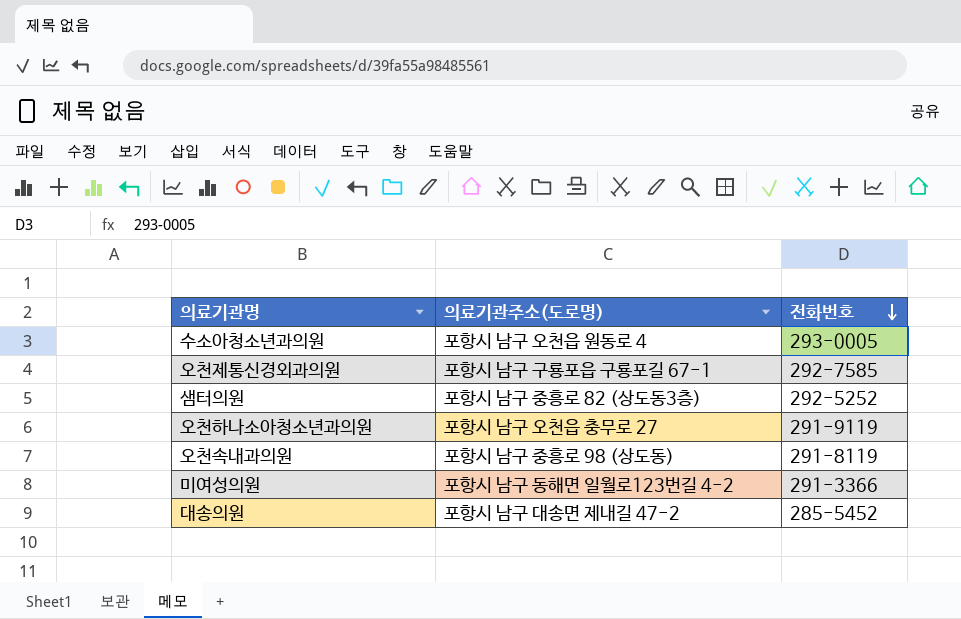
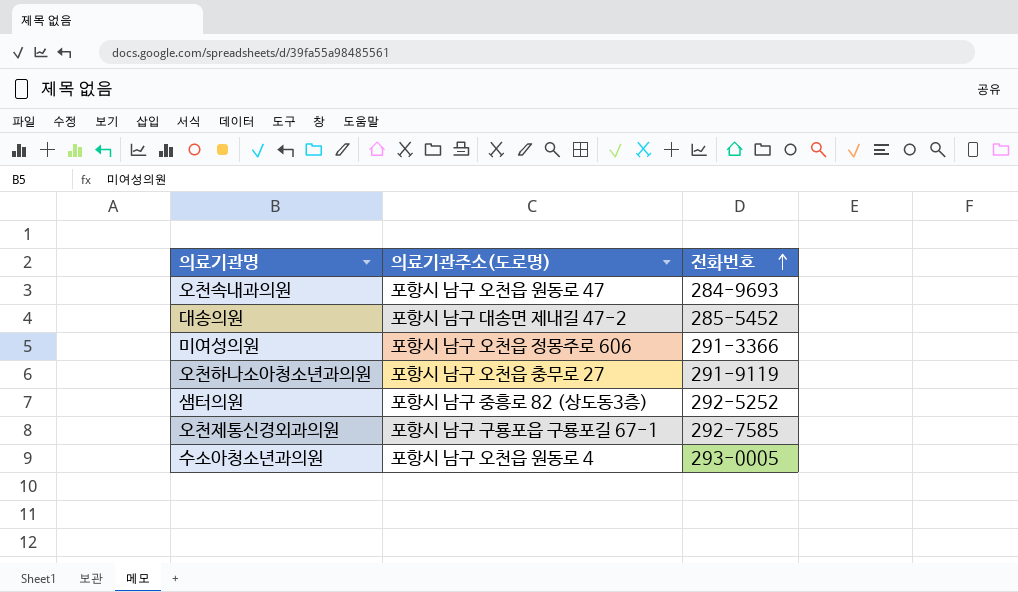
row order: 전화번호 descending -> 전화번호 ascending
오천속내과의원 | 의료기관주소(도로명): 포항시 남구 중흥로 98 (상도동) -> 포항시 남구 오천읍 원동로 47
오천속내과의원 | 전화번호: 291-8119 -> 284-9693
미여성의원 | 의료기관주소(도로명): 포항시 남구 동해면 일월로123번길 4-2 -> 포항시 남구 오천읍 정몽주로 606

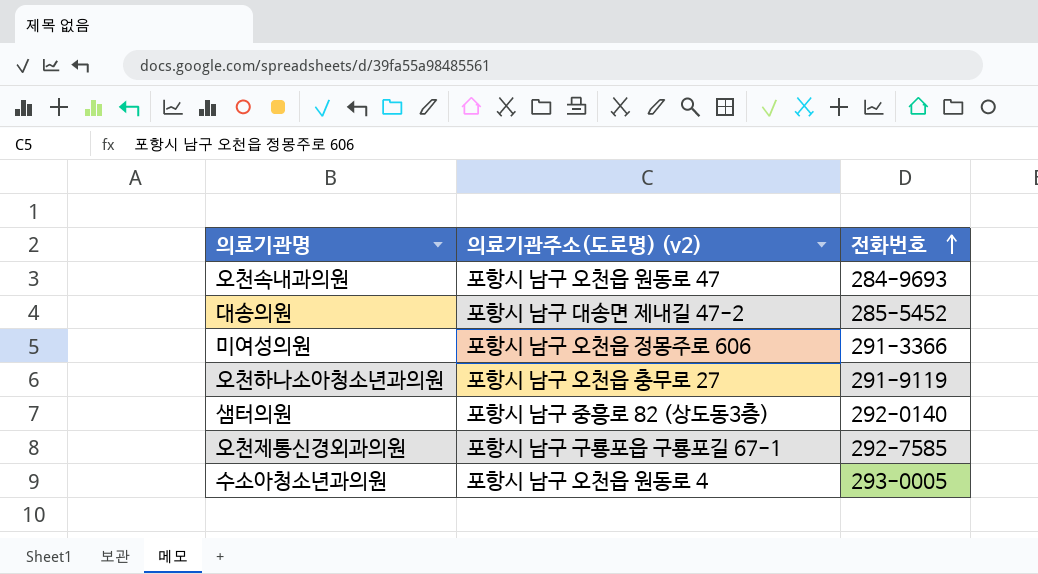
column name: 의료기관주소(도로명) -> 의료기관주소(도로명) (v2)
샘터의원 | 전화번호: 292-5252 -> 292-0140

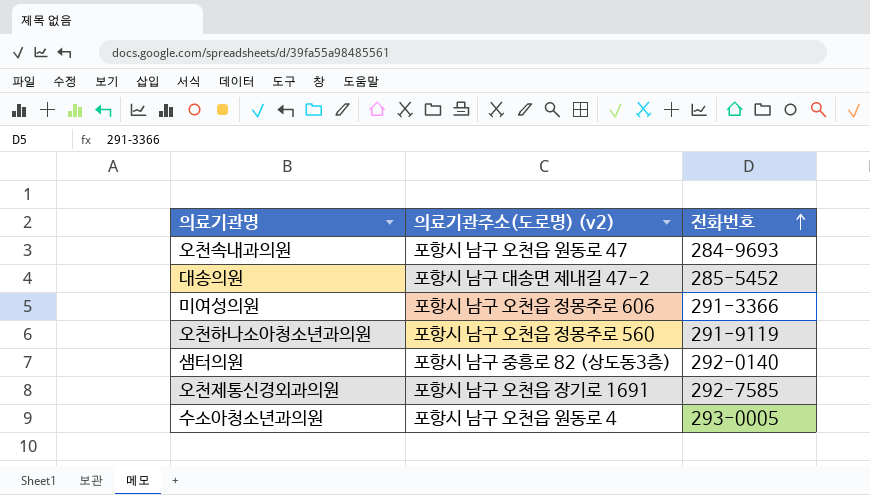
오천하나소아청소년과의원 | 의료기관주소(도로명) (v2): 포항시 남구 오천읍 충무로 27 -> 포항시 남구 오천읍 정몽주로 560
오천제통신경외과의원 | 의료기관주소(도로명) (v2): 포항시 남구 구룡포읍 구룡포길 67-1 -> 포항시 남구 오천읍 장기로 1691

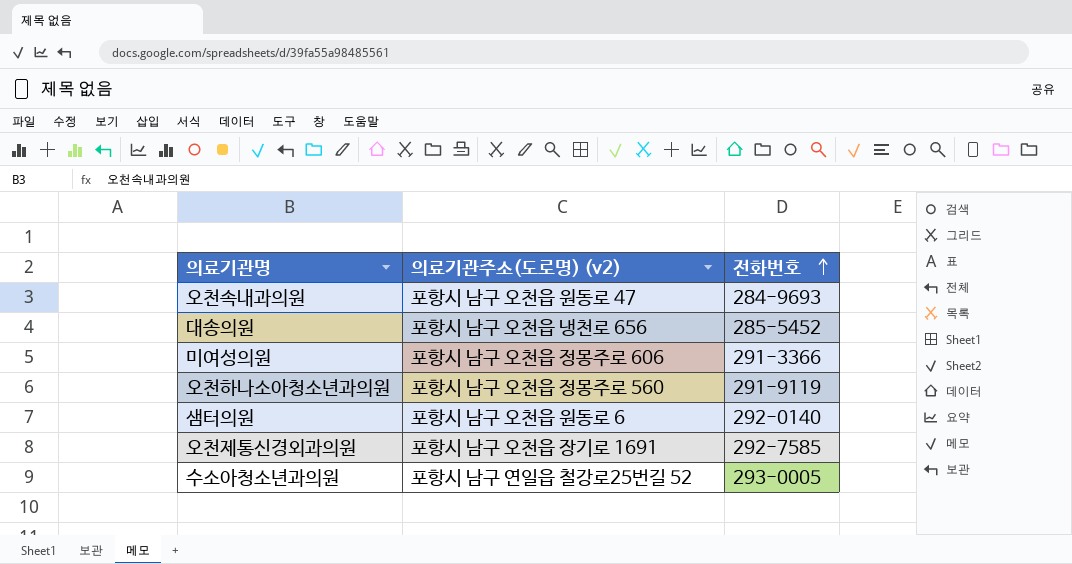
대송의원 | 의료기관주소(도로명) (v2): 포항시 남구 대송면 제내길 47-2 -> 포항시 남구 오천읍 냉천로 656
샘터의원 | 의료기관주소(도로명) (v2): 포항시 남구 중흥로 82 (상도동3층) -> 포항시 남구 오천읍 원동로 6
수소아청소년과의원 | 의료기관주소(도로명) (v2): 포항시 남구 오천읍 원동로 4 -> 포항시 남구 연일읍 철강로25번길 52

